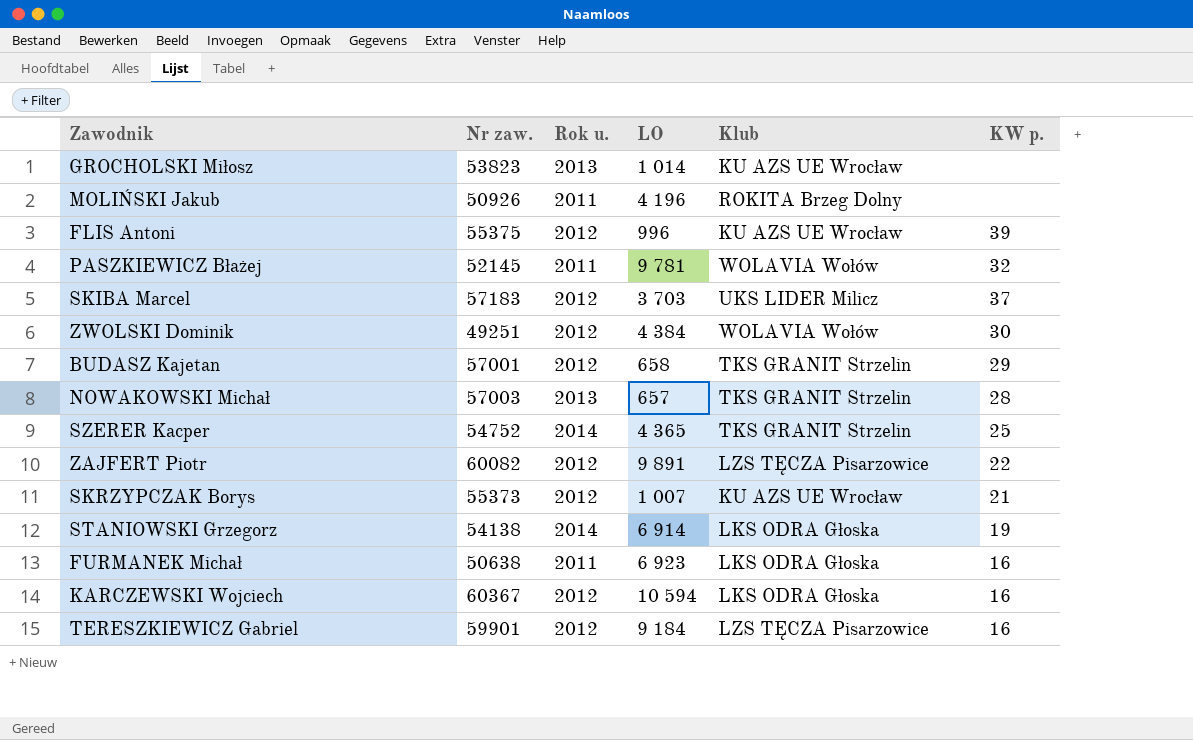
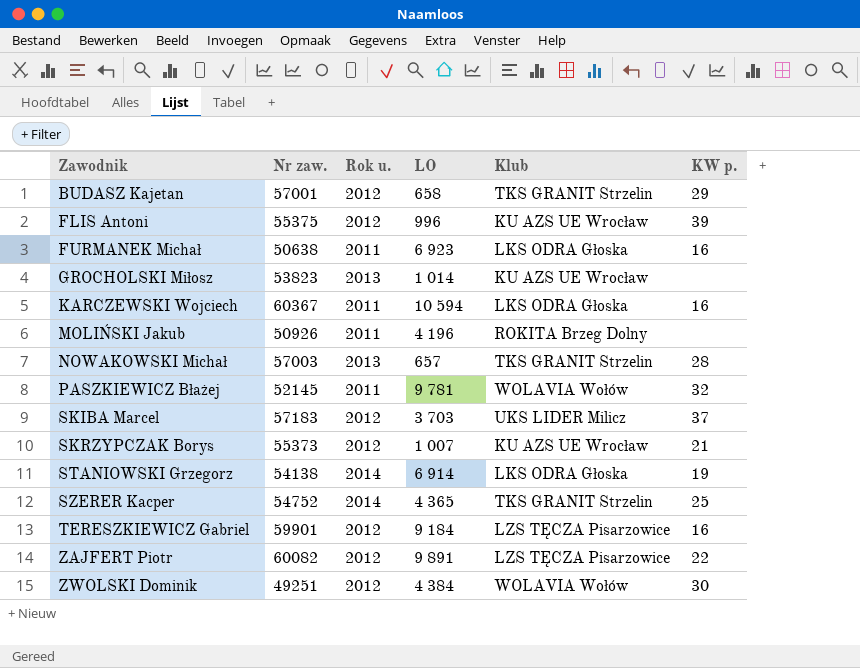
row order: none -> Zawodnik ascending
KARCZEWSKI Wojciech | Rok u.: 2012 -> 2011

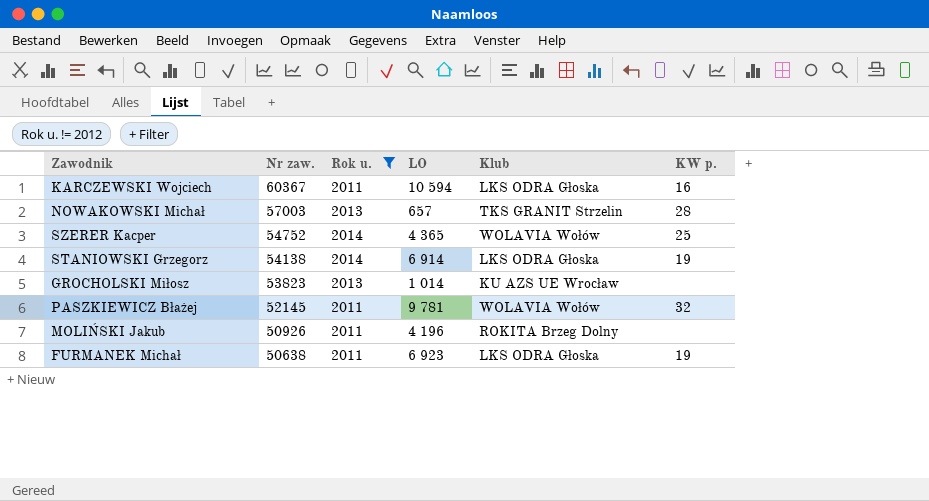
filter: none -> Rok u. != 2012
row order: Zawodnik ascending -> Nr zaw. descending
SZERER Kacper | Klub: TKS GRANIT Strzelin -> WOLAVIA Wołów
FURMANEK Michał | KW p.: 16 -> 19

